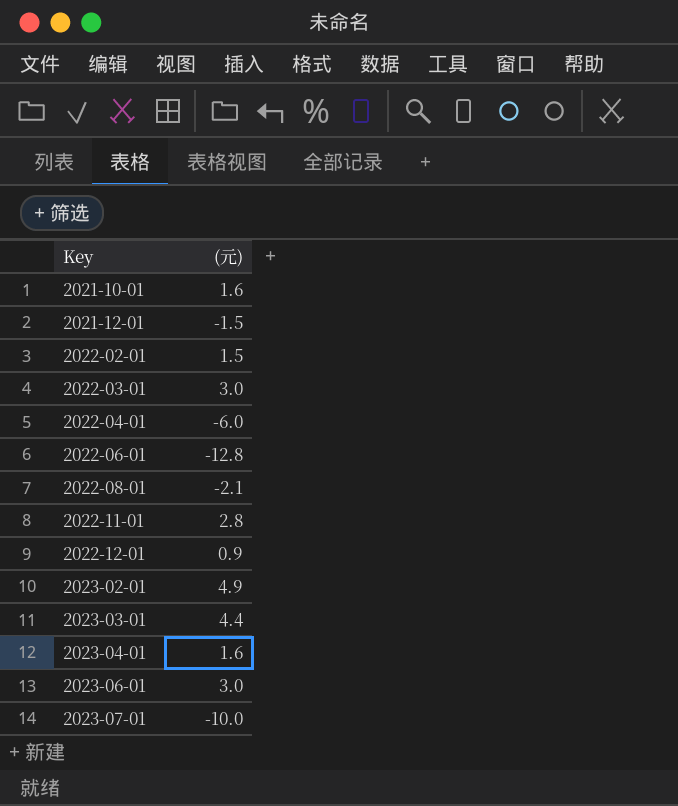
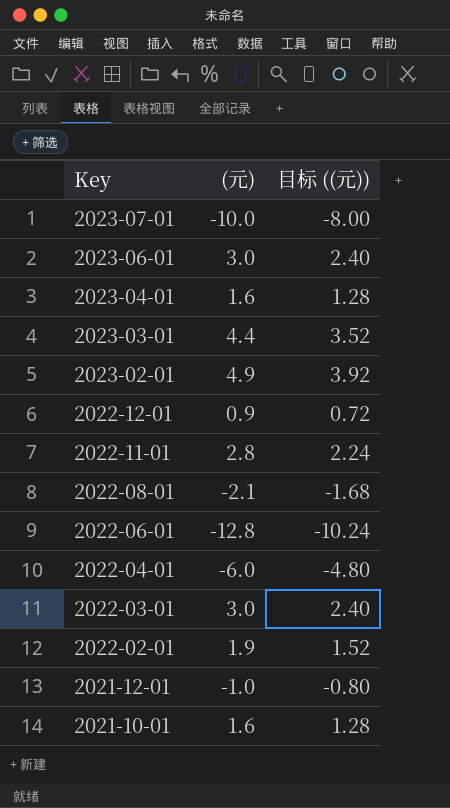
row order: Key ascending -> Key descending
column 目标 ((元)) | formula: none -> [(元)] * 0.8
2022-02-01 | (元): 1.5 -> 1.9
2021-12-01 | (元): -1.5 -> -1.0

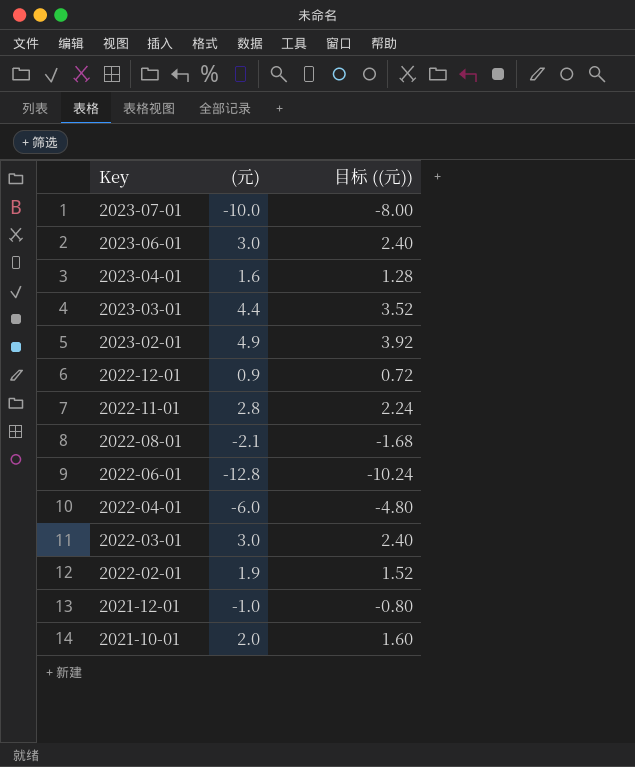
2021-10-01 | (元): 1.6 -> 2.0
2021-10-01 | 目标 ((元)): 1.28 -> 1.60

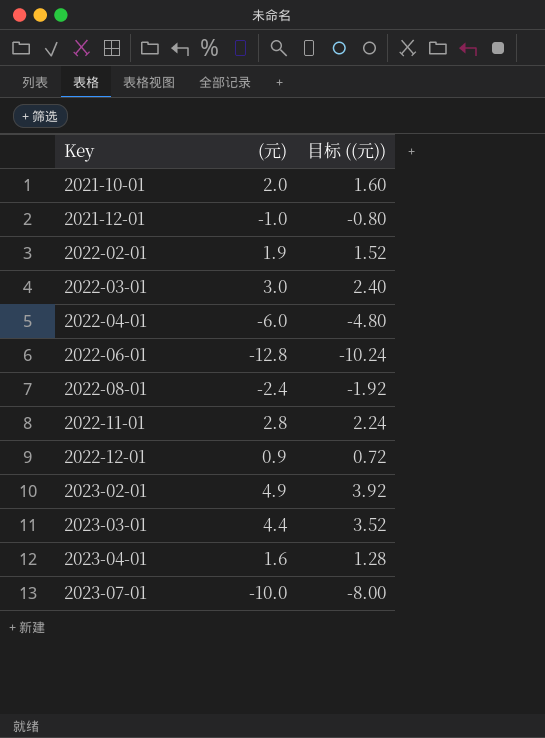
row order: Key descending -> Key ascending
row 2023-06-01: 3.0 | 2.40 -> none
2022-08-01 | (元): -2.1 -> -2.4
2022-08-01 | 目标 ((元)): -1.68 -> -1.92

